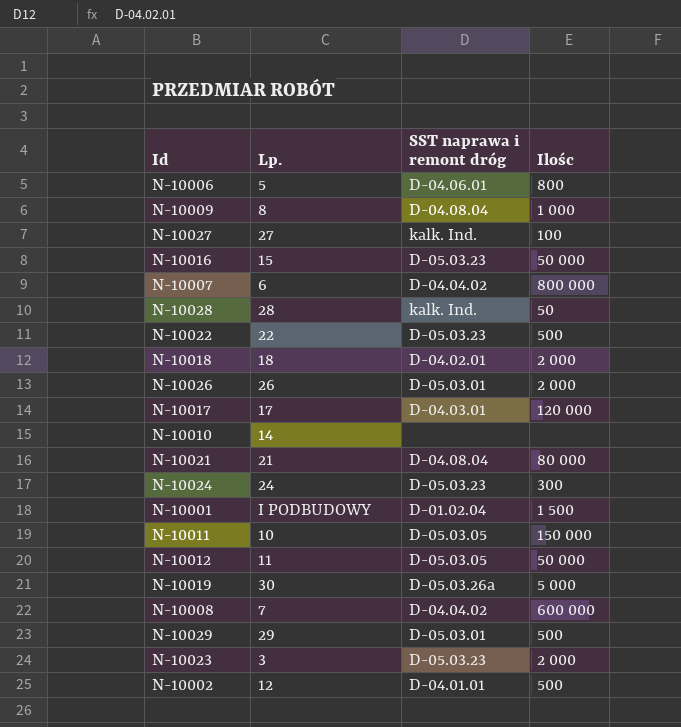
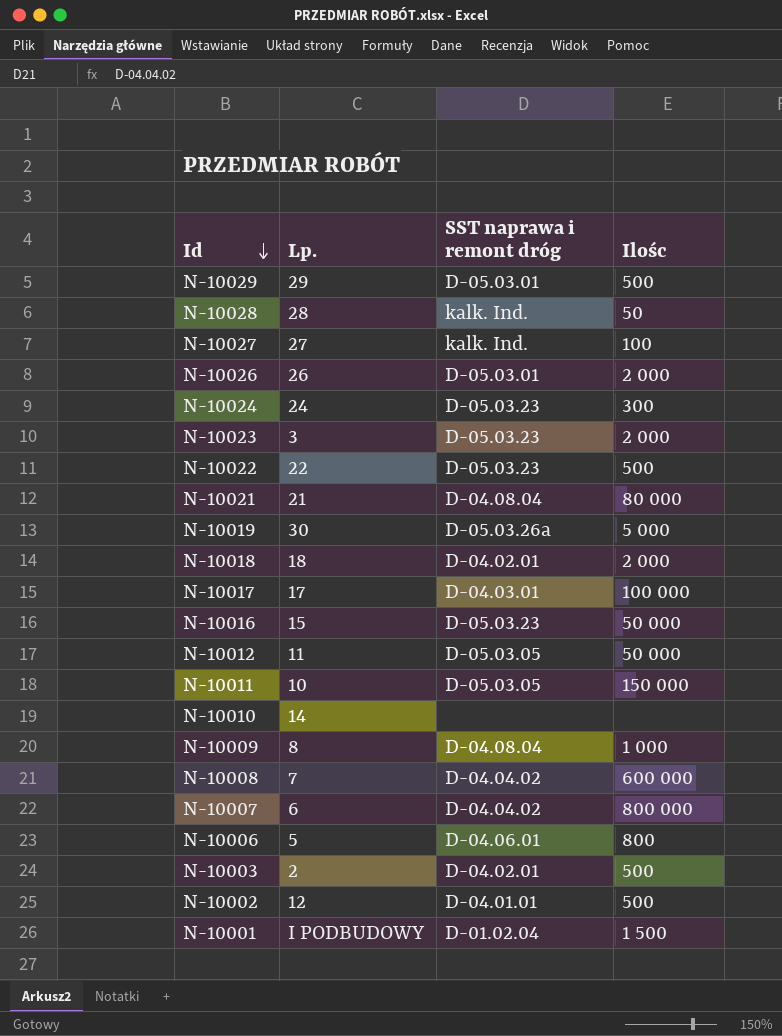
row order: none -> Id descending
N-10017 | Ilośc: 120 000 -> 100 000
row N-10003: none -> 2 | D-04.02.01 | 500

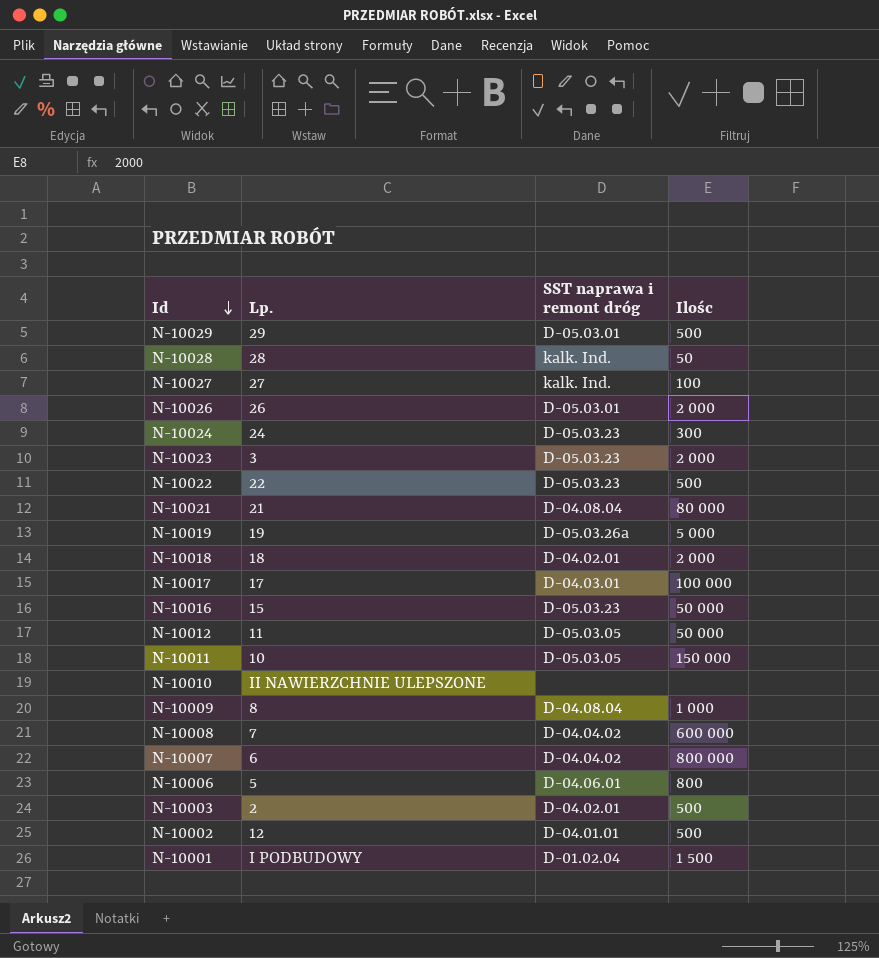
N-10019 | Lp.: 30 -> 19
N-10010 | Lp.: 14 -> II NAWIERZCHNIE ULEPSZONE

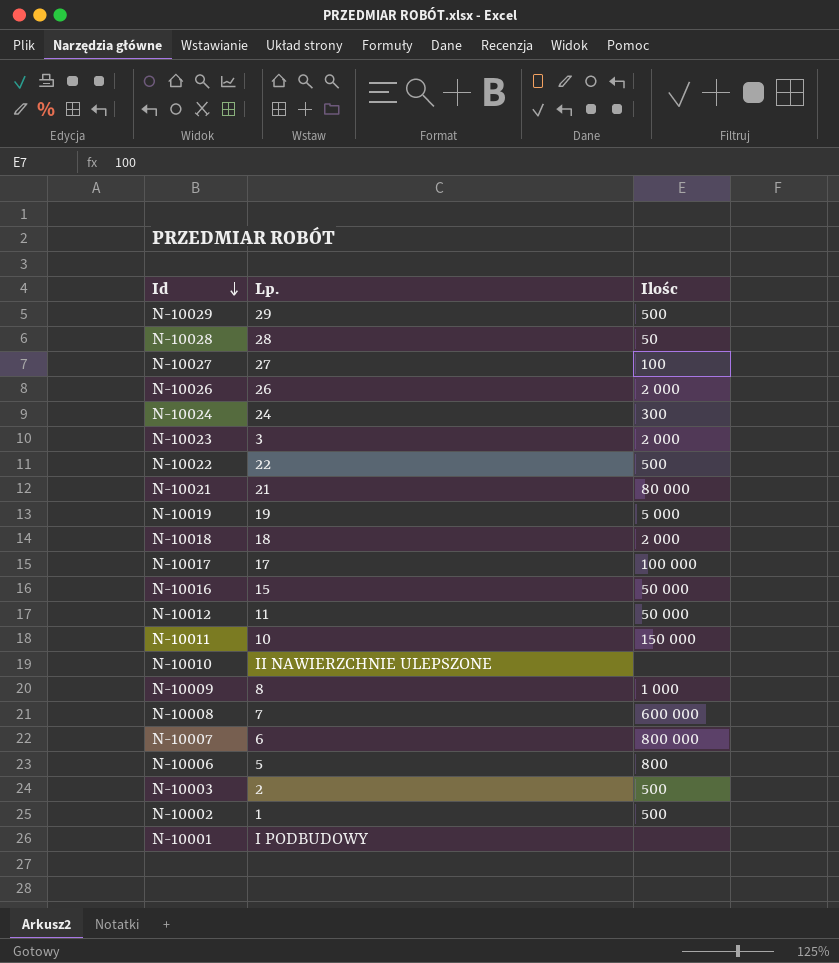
column SST naprawa i remont dróg | position: 3 -> none
N-10002 | Lp.: 12 -> 1
N-10001 | Ilośc: 1 500 -> none

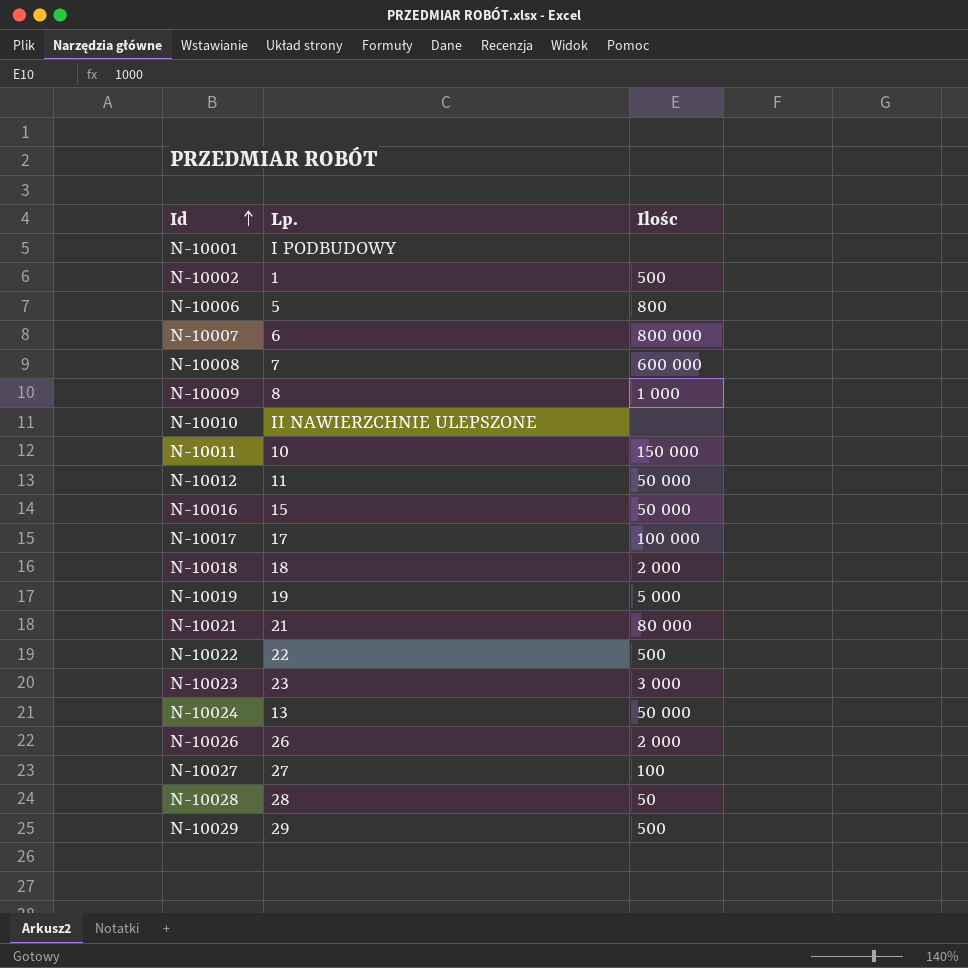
row order: Id descending -> Id ascending
row N-10003: 2 | 500 -> none
N-10023 | Lp.: 3 -> 23
N-10023 | Ilośc: 2 000 -> 3 000
N-10024 | Lp.: 24 -> 13
N-10024 | Ilośc: 300 -> 50 000

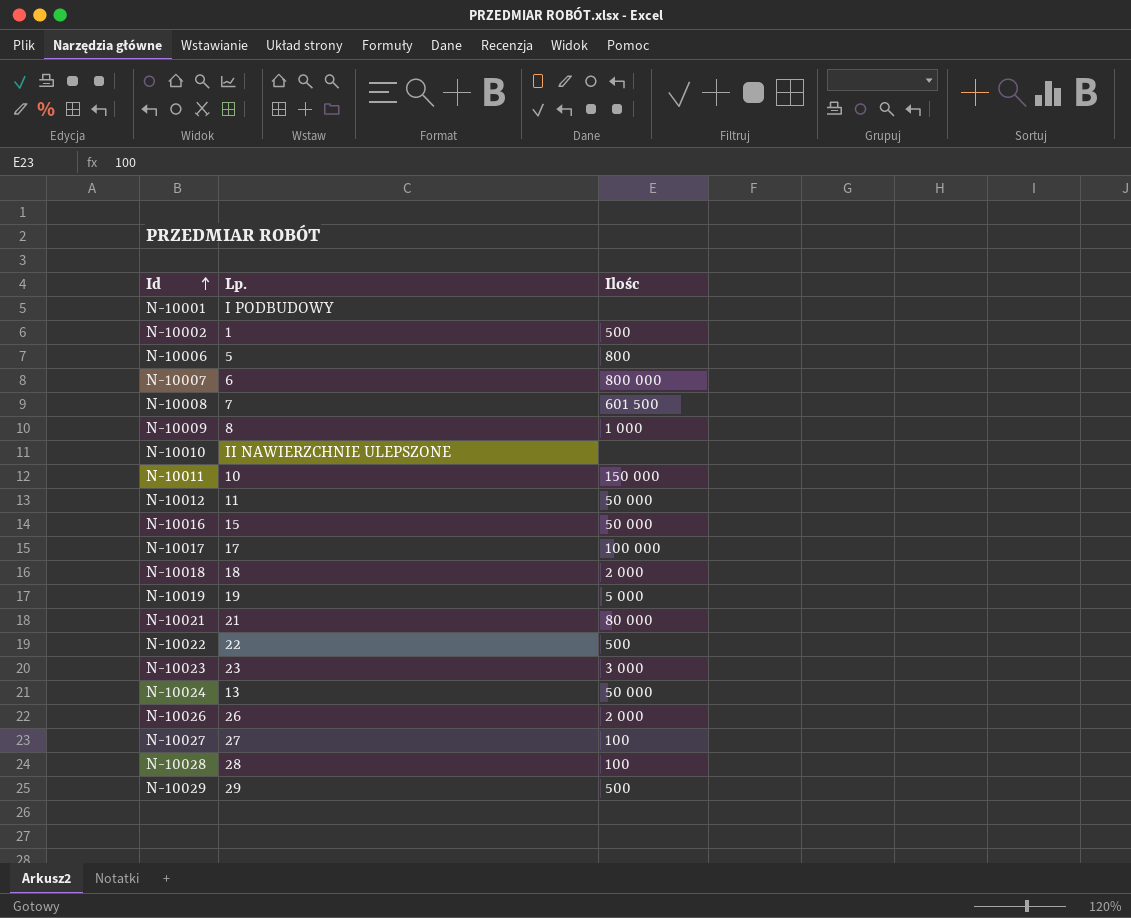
N-10008 | Ilośc: 600 000 -> 601 500
N-10028 | Ilośc: 50 -> 100

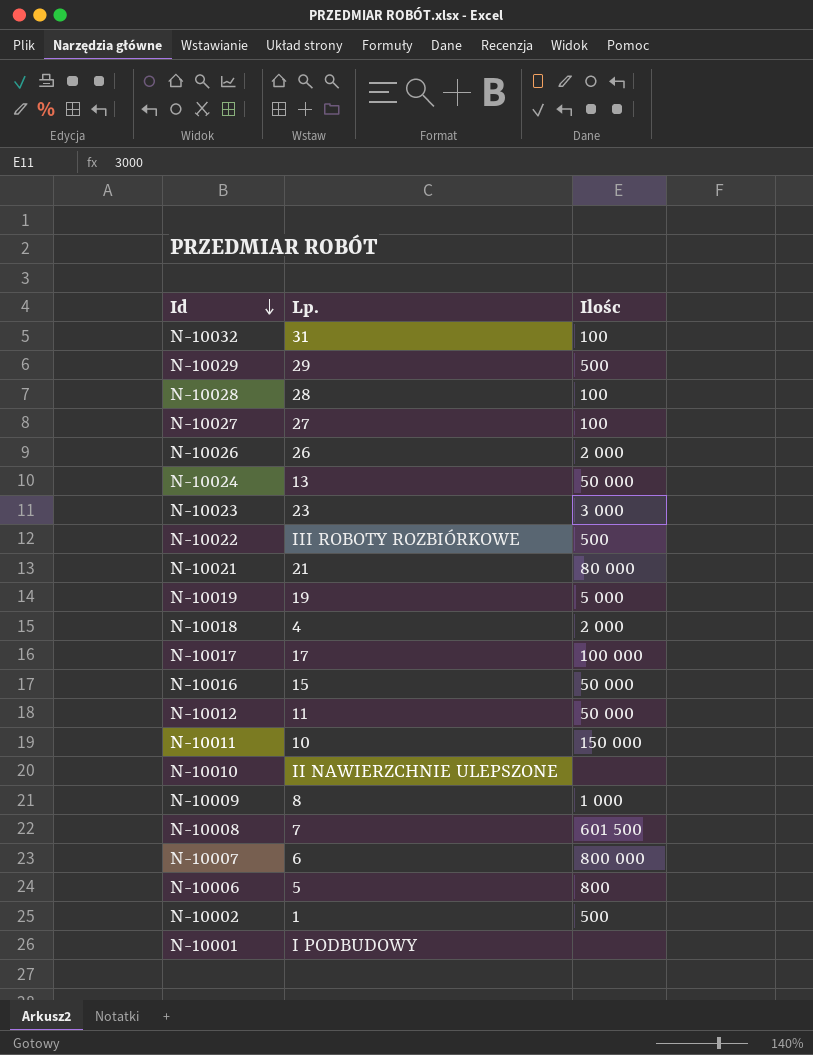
row order: Id ascending -> Id descending
row N-10032: none -> 31 | 100
N-10022 | Lp.: 22 -> III ROBOTY ROZBIÓRKOWE
N-10018 | Lp.: 18 -> 4

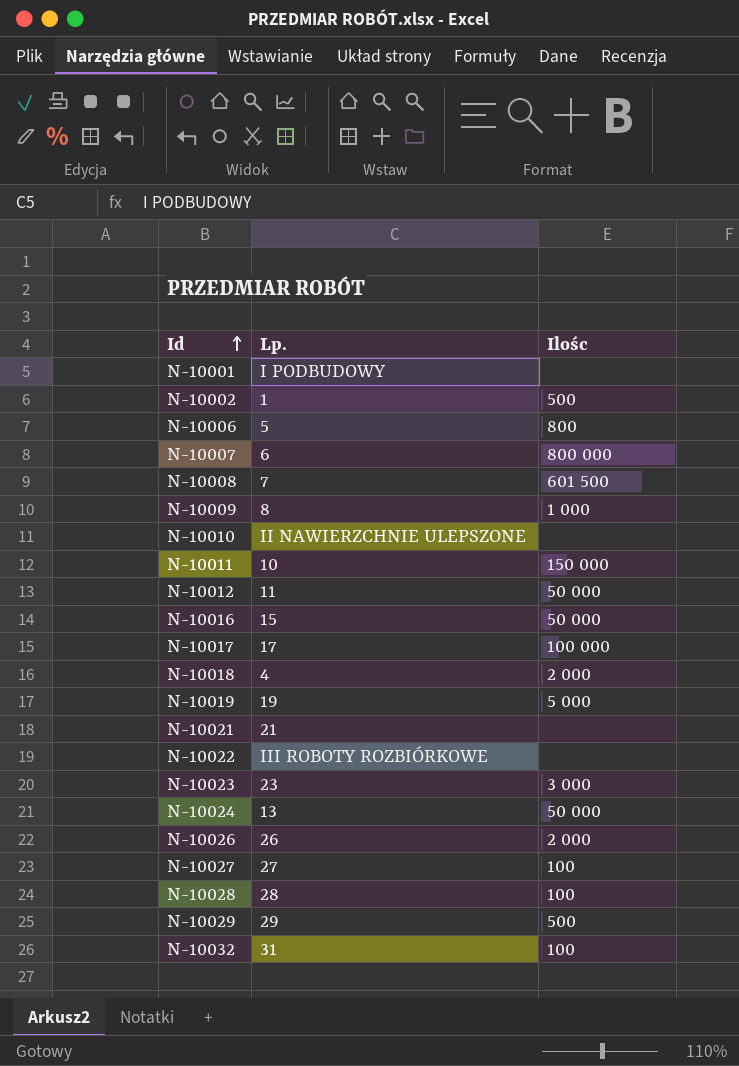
row order: Id descending -> Id ascending
N-10021 | Ilośc: 80 000 -> none
N-10022 | Ilośc: 500 -> none

